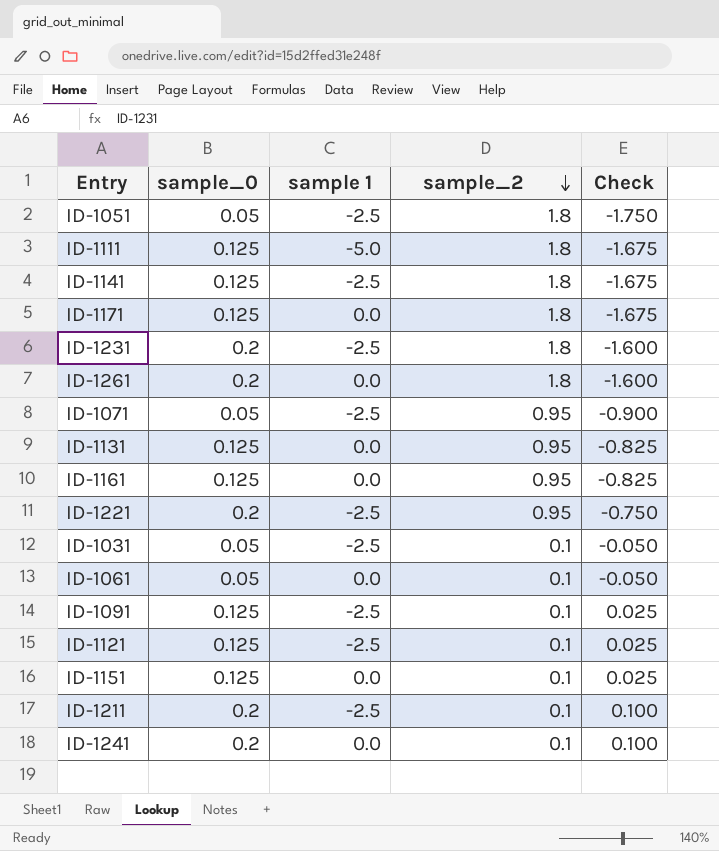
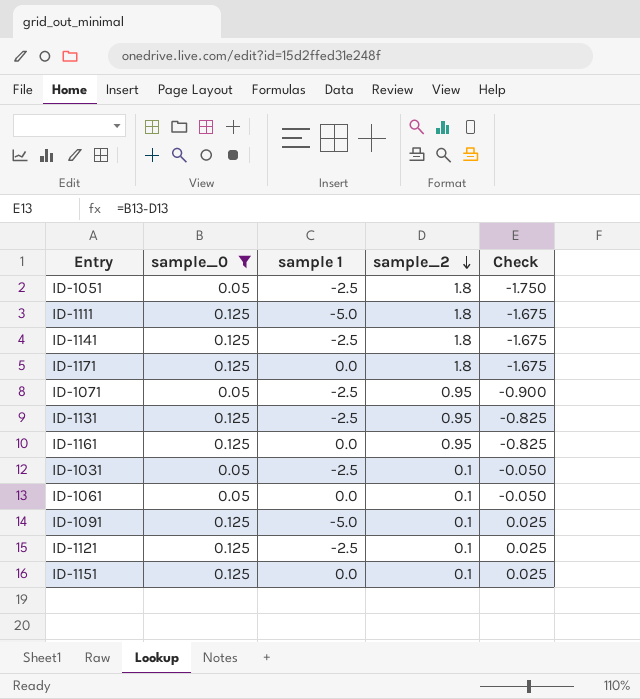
filter: none -> sample_0 != 0.2
ID-1131 | sample 1: 0.0 -> -2.5
ID-1091 | sample 1: -2.5 -> -5.0

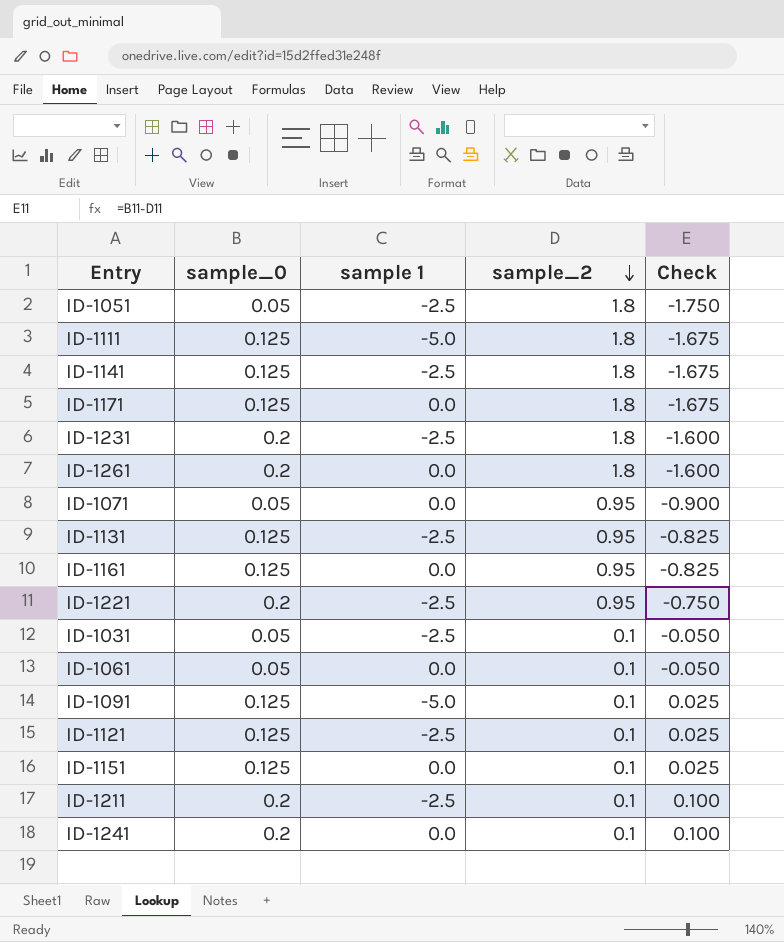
filter: sample_0 != 0.2 -> none
ID-1071 | sample 1: -2.5 -> 0.0

